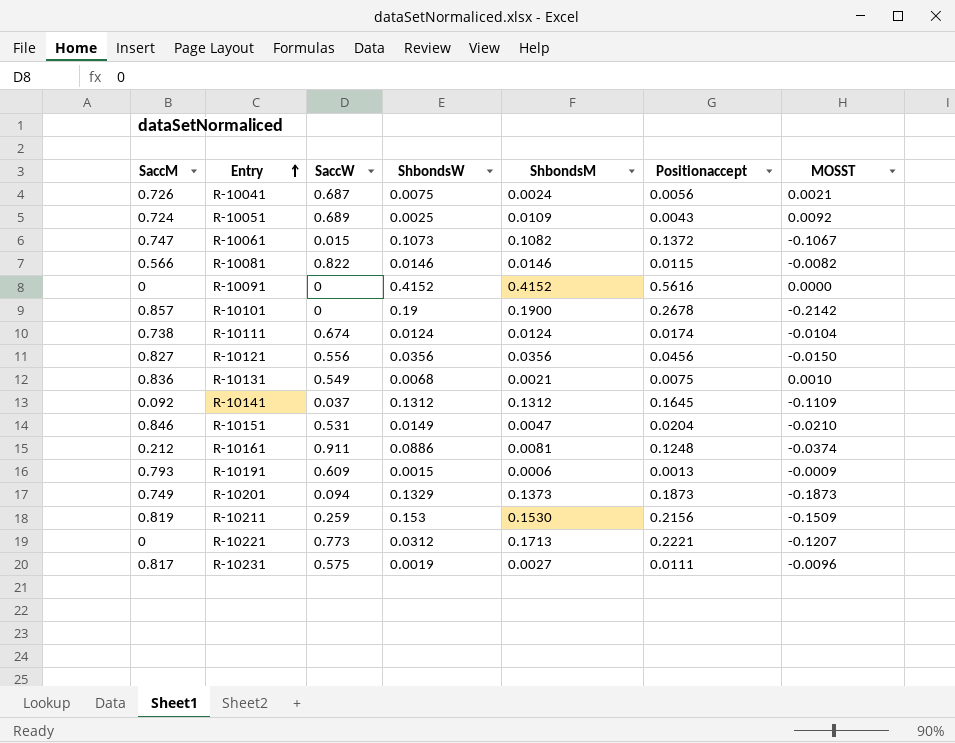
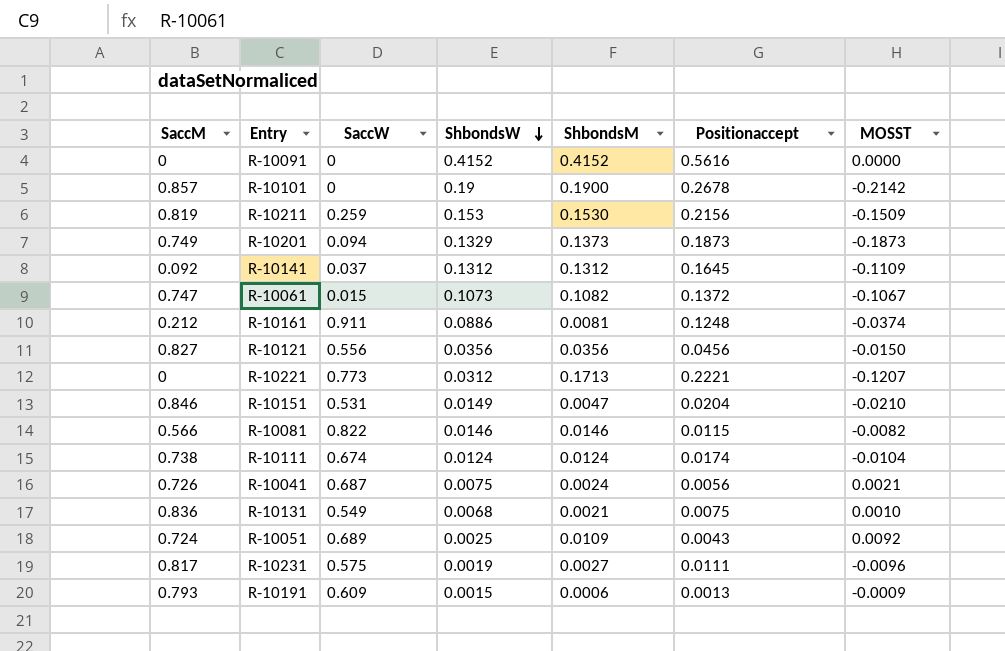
row order: Entry ascending -> ShbondsW descending

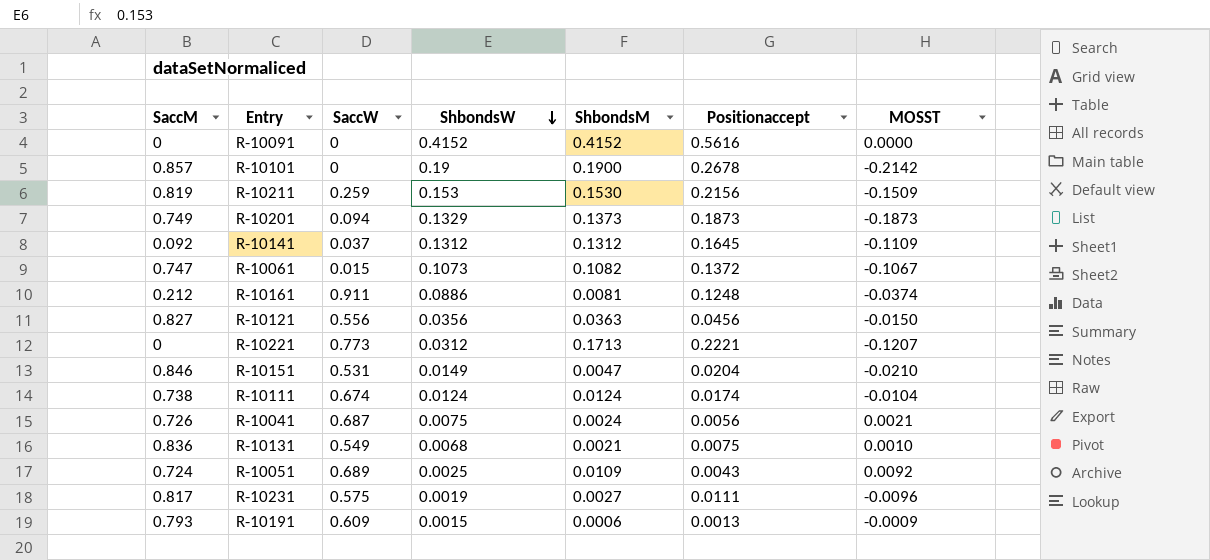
row R-10081: 0.566 | 0.822 | 0.0146 | 0.0146 | 0.0115 | -0.0082 -> none
R-10121 | ShbondsM: 0.0356 -> 0.0363

